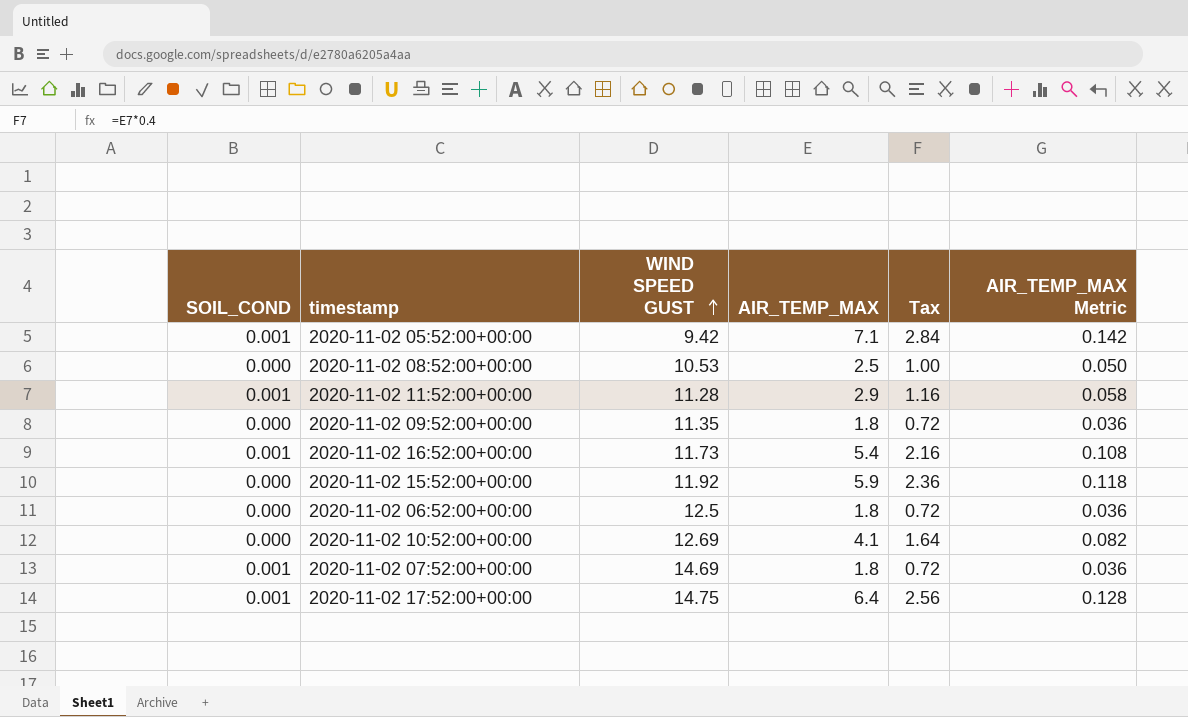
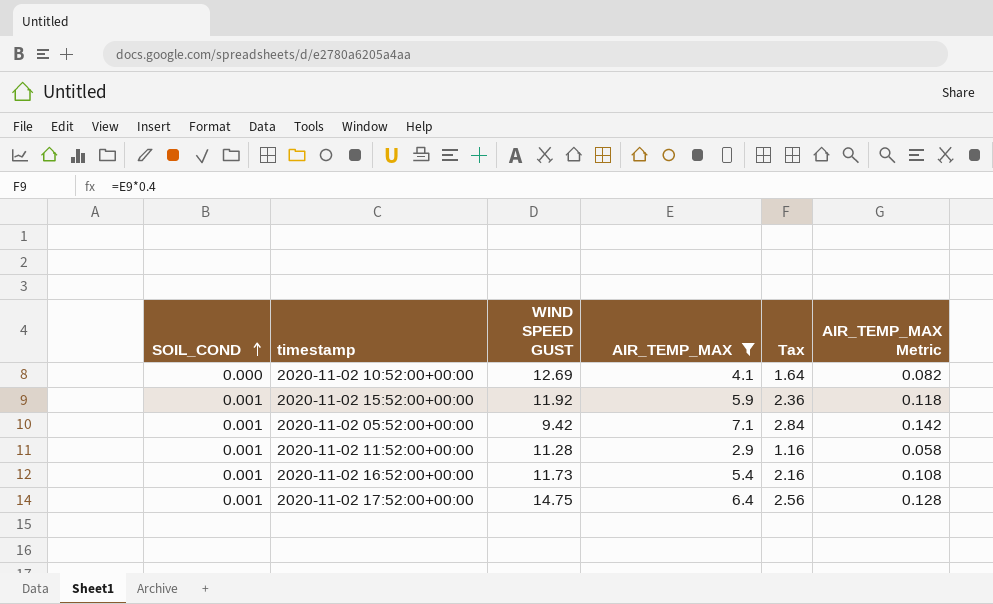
filter: none -> AIR_TEMP_MAX >= 2.9
row order: WIND SPEED GUST ascending -> SOIL_COND ascending
2020-11-02 15:52:00+00:00 | SOIL_COND: 0.000 -> 0.001

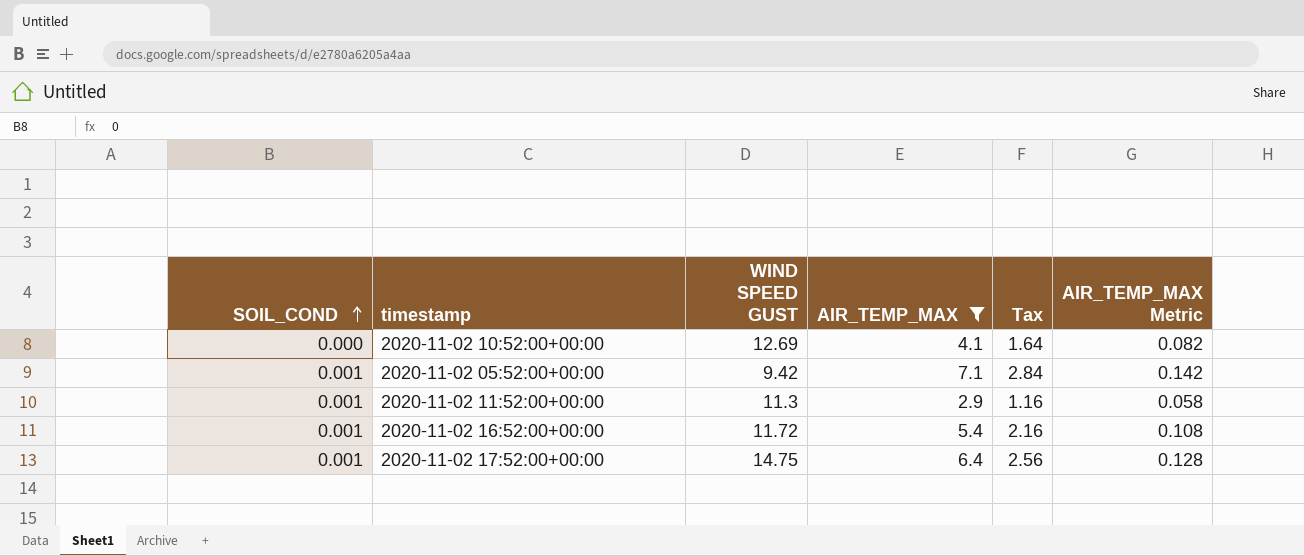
row 2020-11-02 15:52:00+00:00: 0.001 | 11.92 | 5.9 | 2.36 | 0.118 -> none
2020-11-02 11:52:00+00:00 | WIND SPEED GUST: 11.28 -> 11.3
2020-11-02 16:52:00+00:00 | WIND SPEED GUST: 11.73 -> 11.72

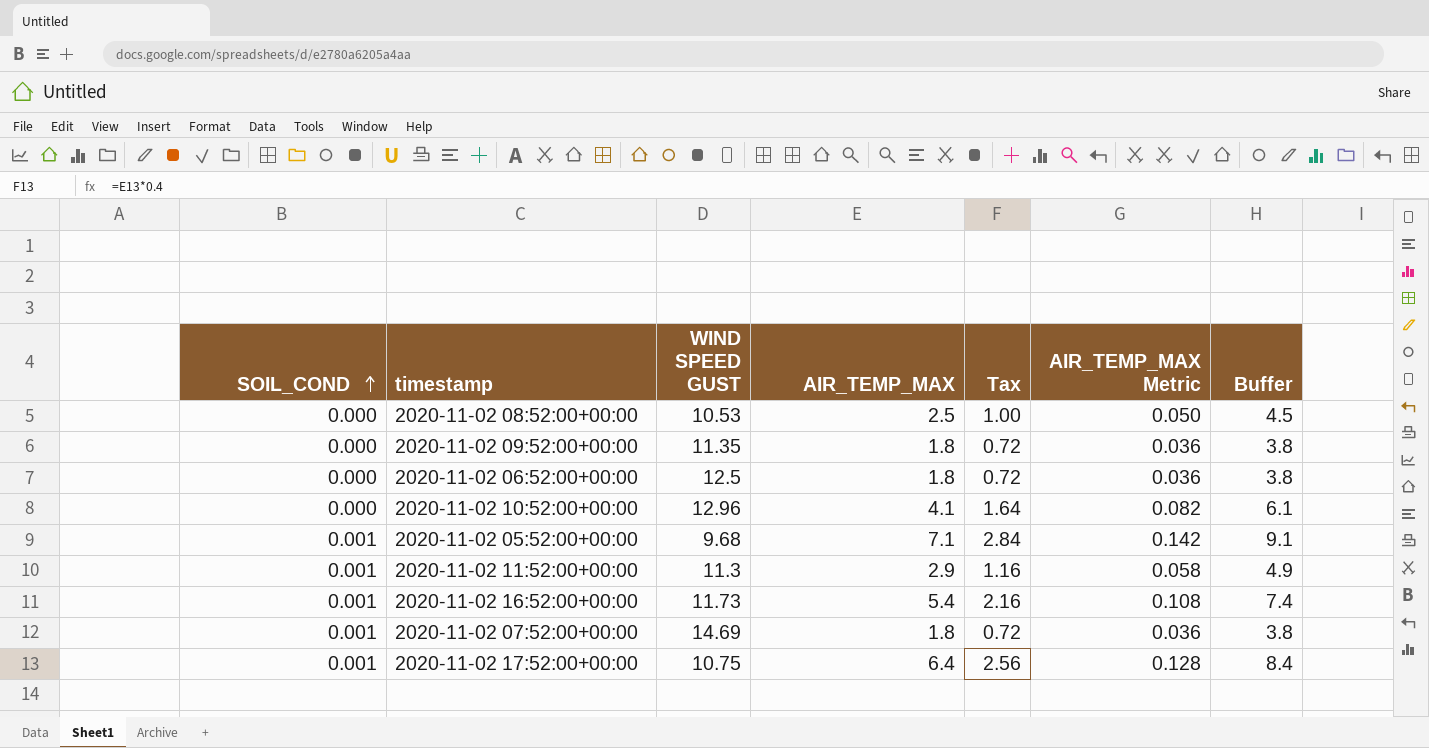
filter: AIR_TEMP_MAX >= 2.9 -> none
column Buffer | formula: none -> [AIR_TEMP_MAX] + 2
2020-11-02 10:52:00+00:00 | WIND SPEED GUST: 12.69 -> 12.96
2020-11-02 05:52:00+00:00 | WIND SPEED GUST: 9.42 -> 9.68
2020-11-02 16:52:00+00:00 | WIND SPEED GUST: 11.72 -> 11.73
2020-11-02 17:52:00+00:00 | WIND SPEED GUST: 14.75 -> 10.75

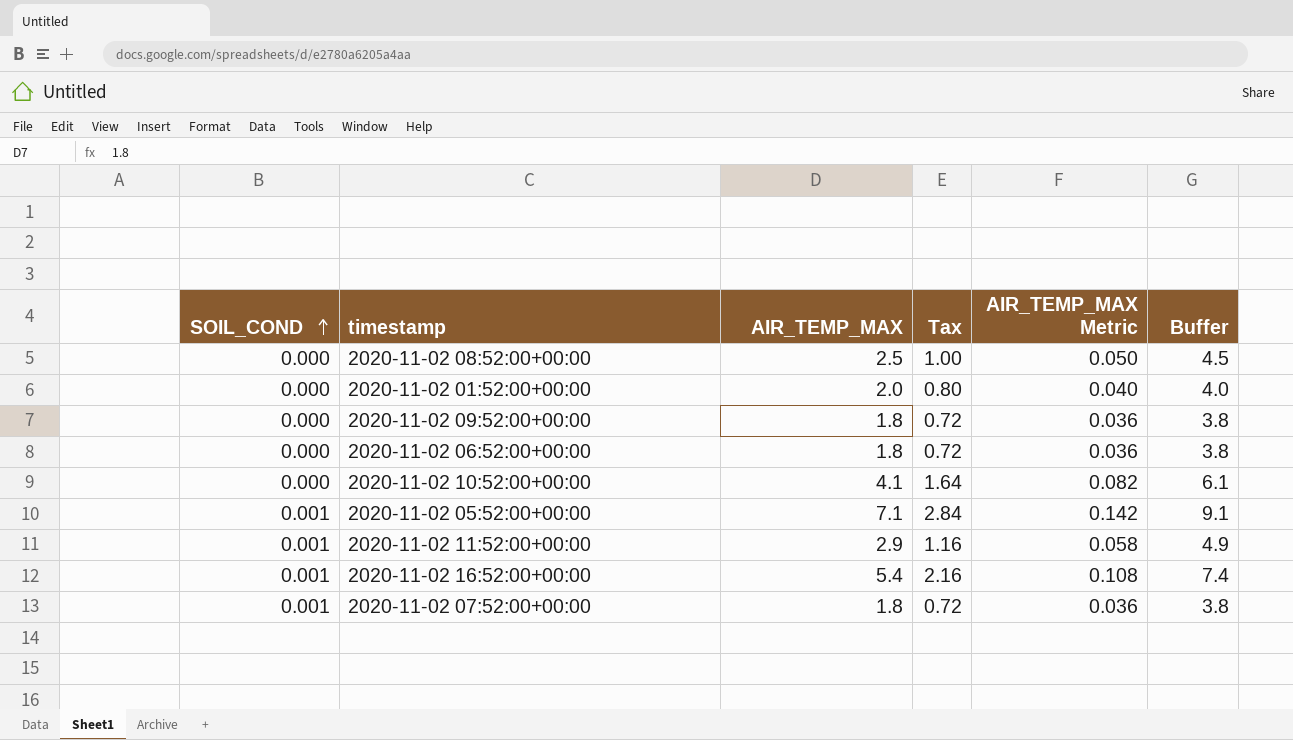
column WIND SPEED GUST | position: 3 -> none
row 2020-11-02 17:52:00+00:00: 0.001 | 10.75 | 6.4 | 2.56 | 0.128 | 8.4 -> none
row 2020-11-02 01:52:00+00:00: none -> 0.000 | 2.0 | 0.80 | 0.040 | 4.0

